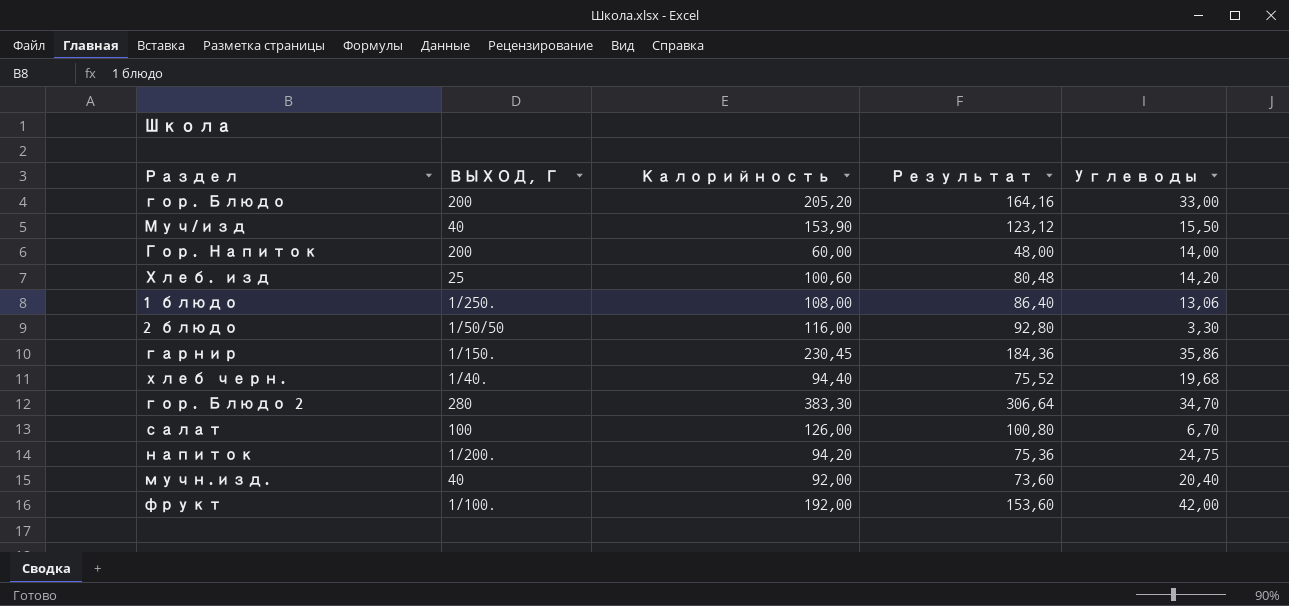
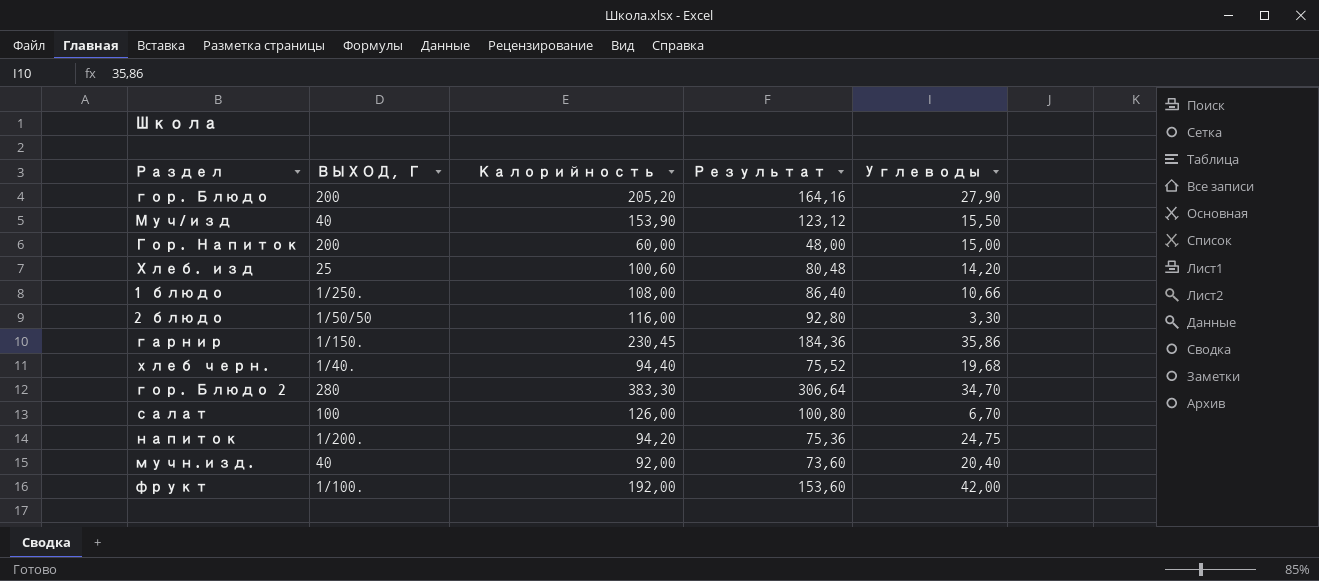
гор. Блюдо | Углеводы: 33,00 -> 27,90
Гор. Напиток | Углеводы: 14,00 -> 15,00
1 блюдо | Углеводы: 13,06 -> 10,66

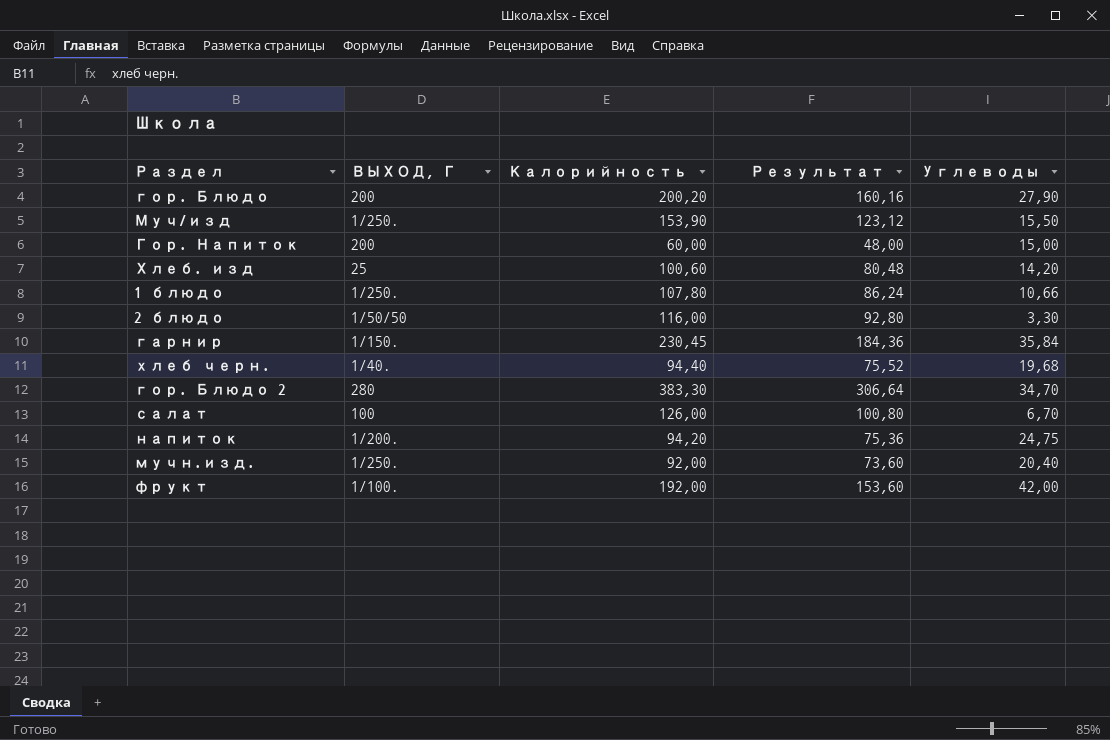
гор. Блюдо | Калорийность: 205,20 -> 200,20
гор. Блюдо | Результат: 164,16 -> 160,16
Муч/изд | ВЫХОД, Г: 40 -> 1/250.
1 блюдо | Калорийность: 108,00 -> 107,80
1 блюдо | Результат: 86,40 -> 86,24
гарнир | Углеводы: 35,86 -> 35,84
мучн.изд. | ВЫХОД, Г: 40 -> 1/250.

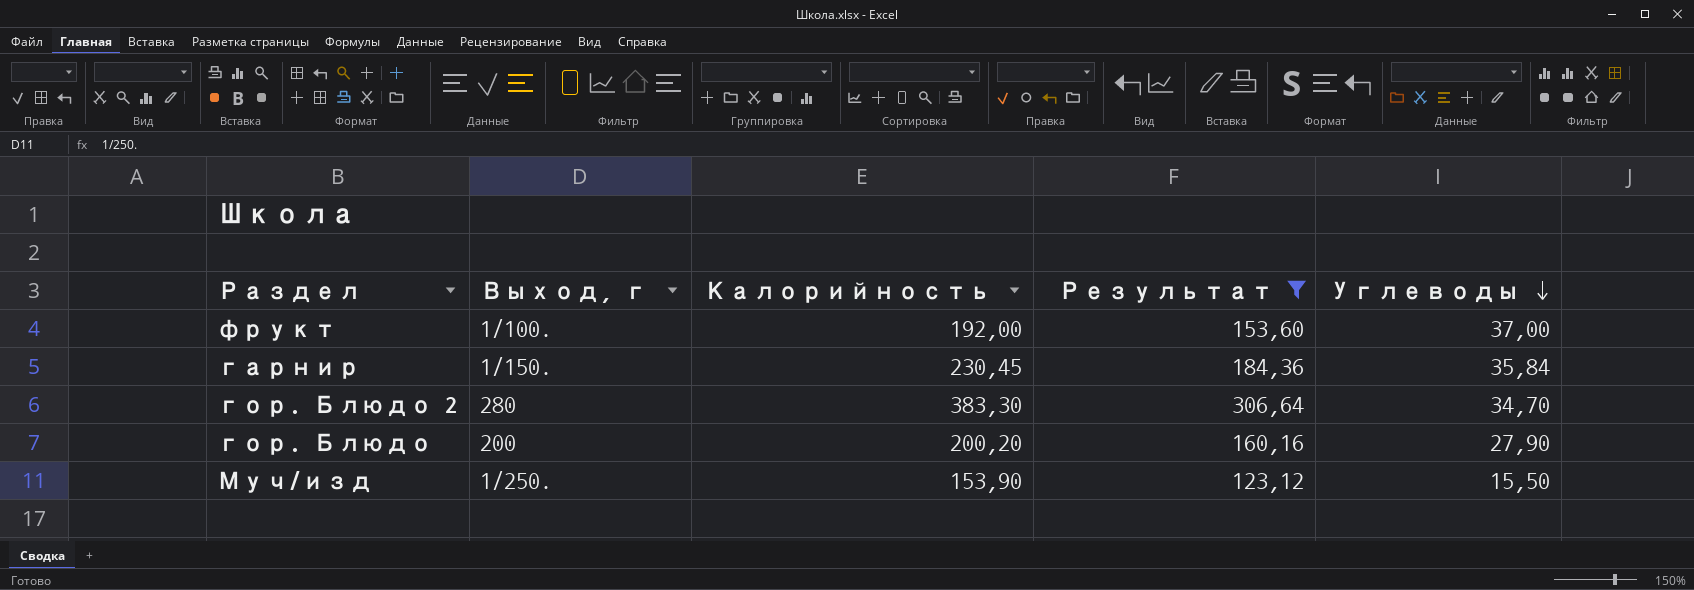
filter: none -> Результат >= 123,12
row order: none -> Углеводы descending
column name: ВЫХОД, Г -> Выход, г
фрукт | Углеводы: 42,00 -> 37,00

